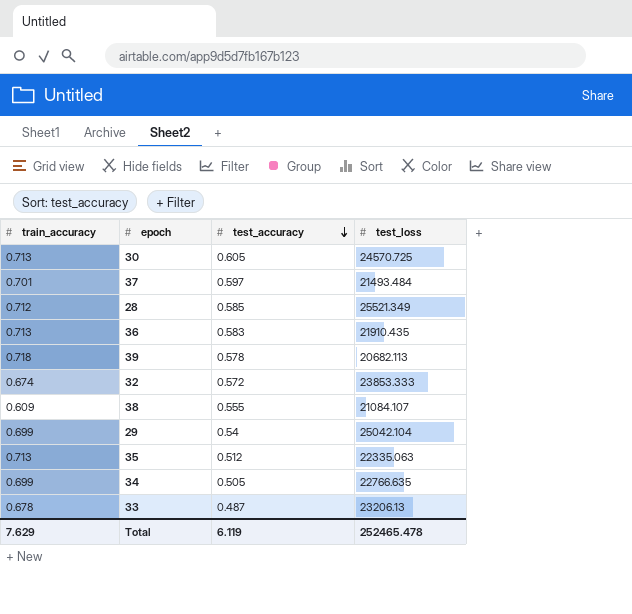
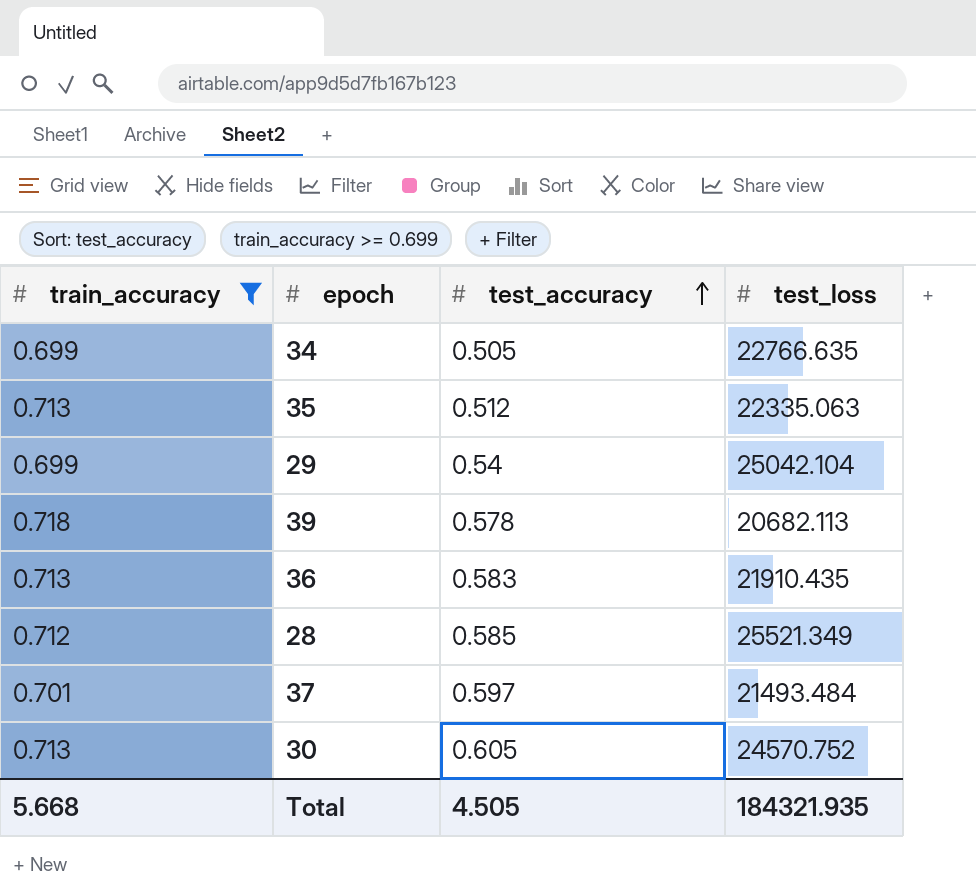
filter: none -> train_accuracy >= 0.699
row order: test_accuracy descending -> test_accuracy ascending
30 | test_loss: 24570.725 -> 24570.752
Total | train_accuracy: 7.629 -> 5.668
Total | test_accuracy: 6.119 -> 4.505
Total | test_loss: 252465.478 -> 184321.935

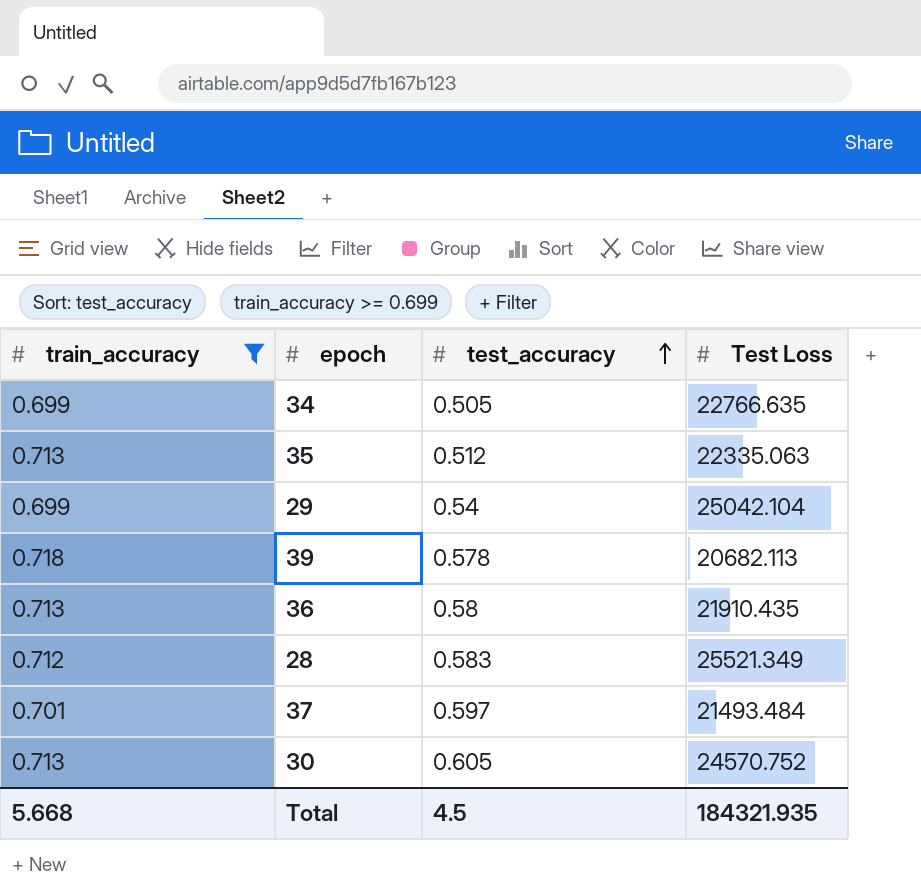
column name: test_loss -> Test Loss
36 | test_accuracy: 0.583 -> 0.58
28 | test_accuracy: 0.585 -> 0.583
Total | test_accuracy: 4.505 -> 4.5

